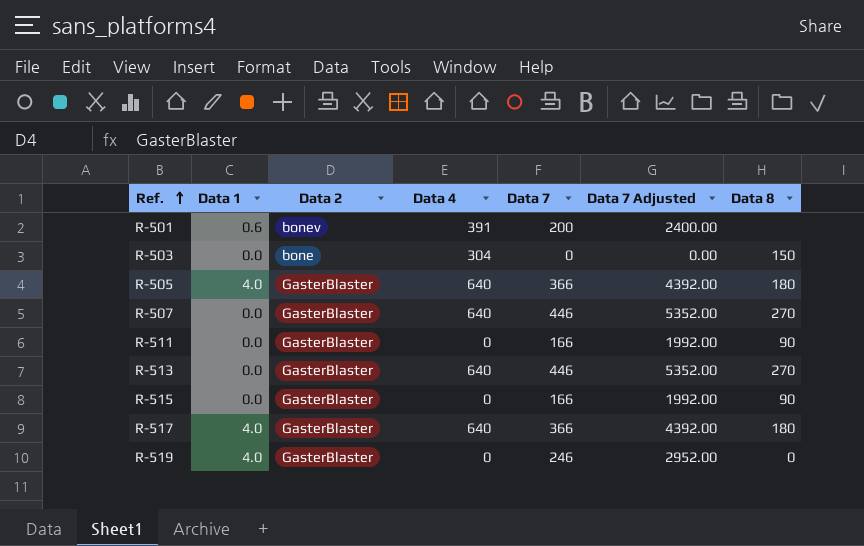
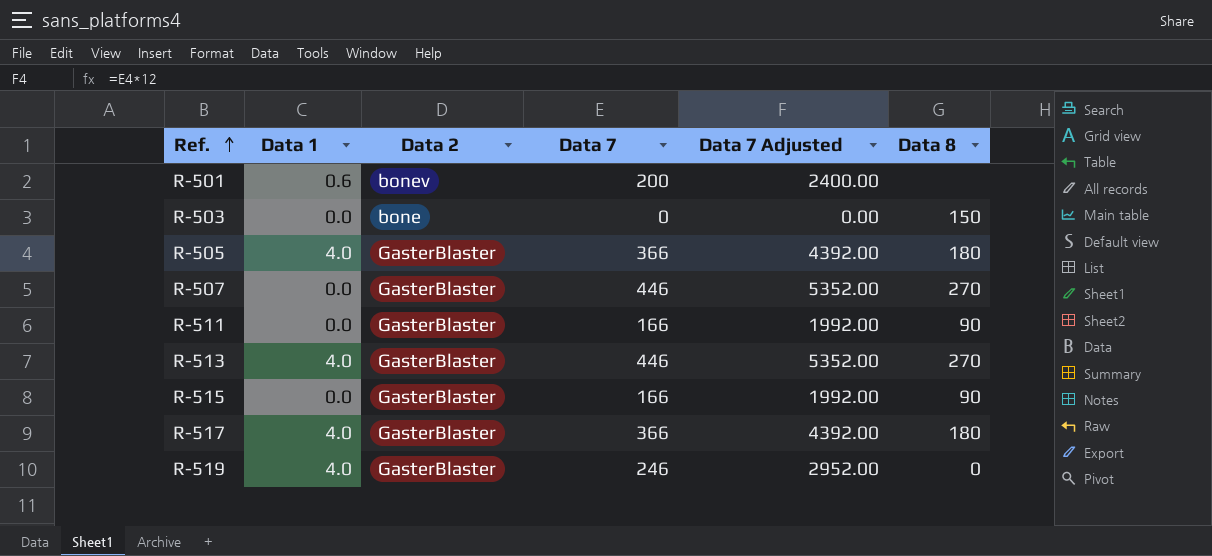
column Data 4 | position: 4 -> none
R-513 | Data 1: 0.0 -> 4.0

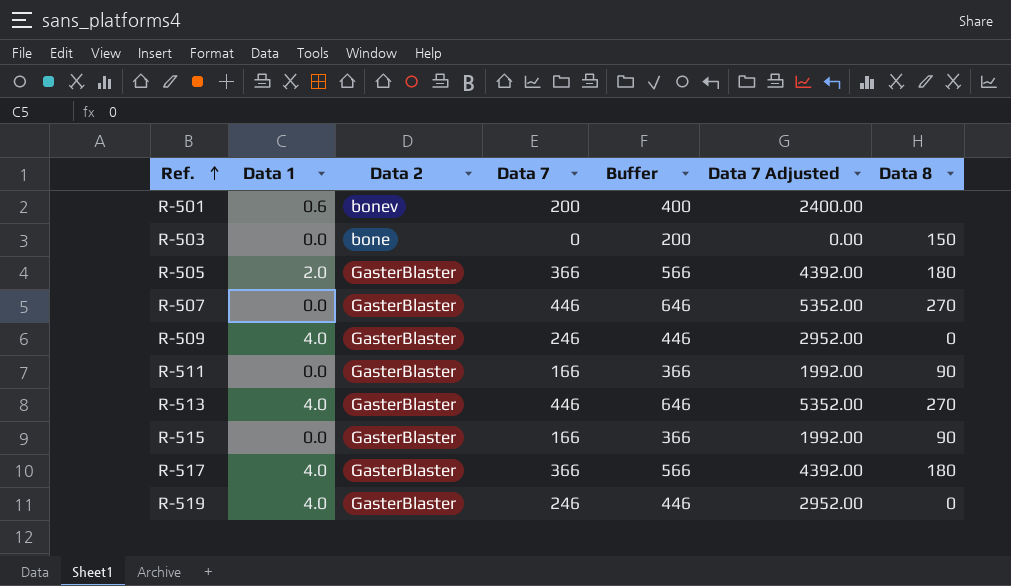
column Buffer | formula: none -> [Data 7] + 200
R-505 | Data 1: 4.0 -> 2.0
row R-509: none -> 4.0 | GasterBlaster | 246 | 446 | 2952.00 | 0

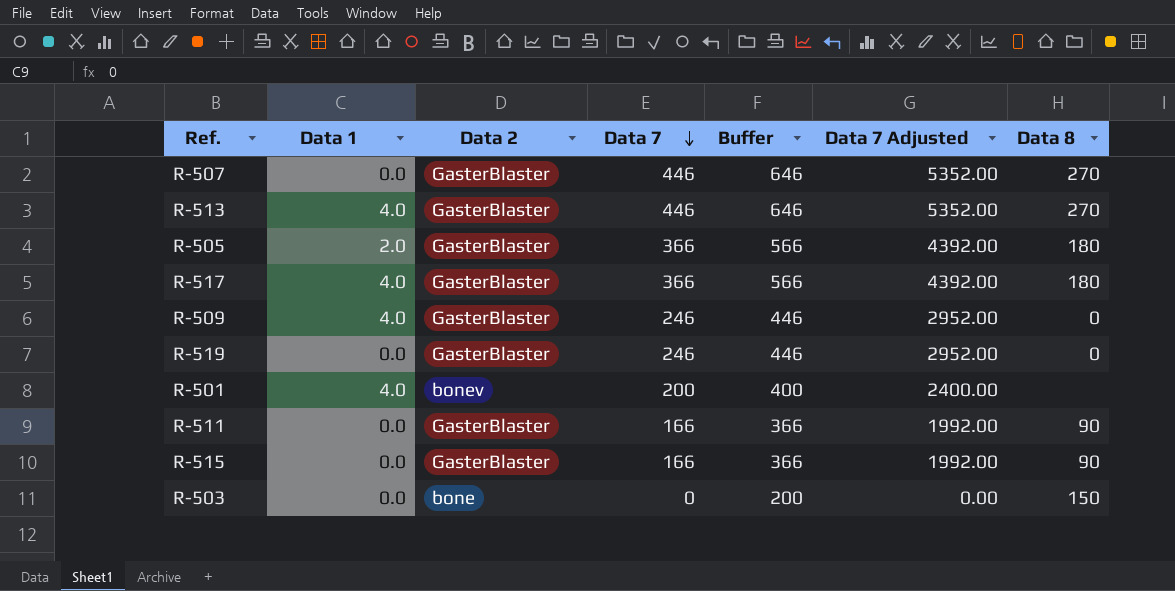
row order: Ref. ascending -> Data 7 descending
R-519 | Data 1: 4.0 -> 0.0
R-501 | Data 1: 0.6 -> 4.0

